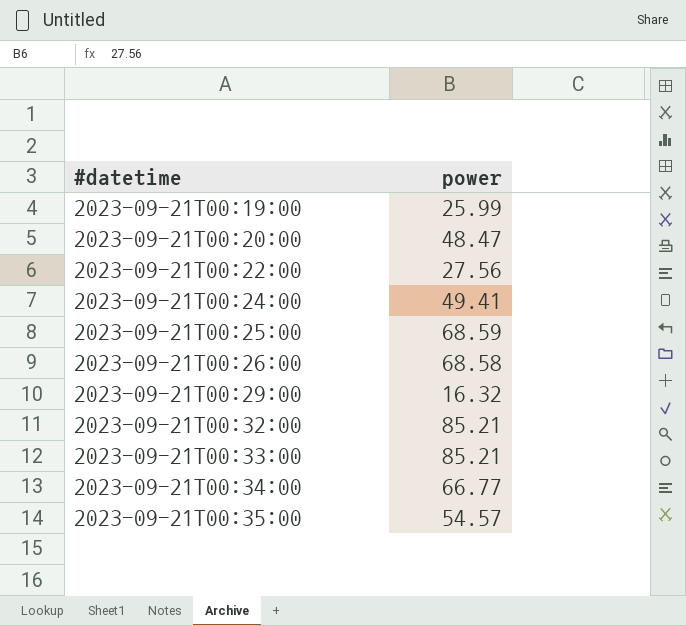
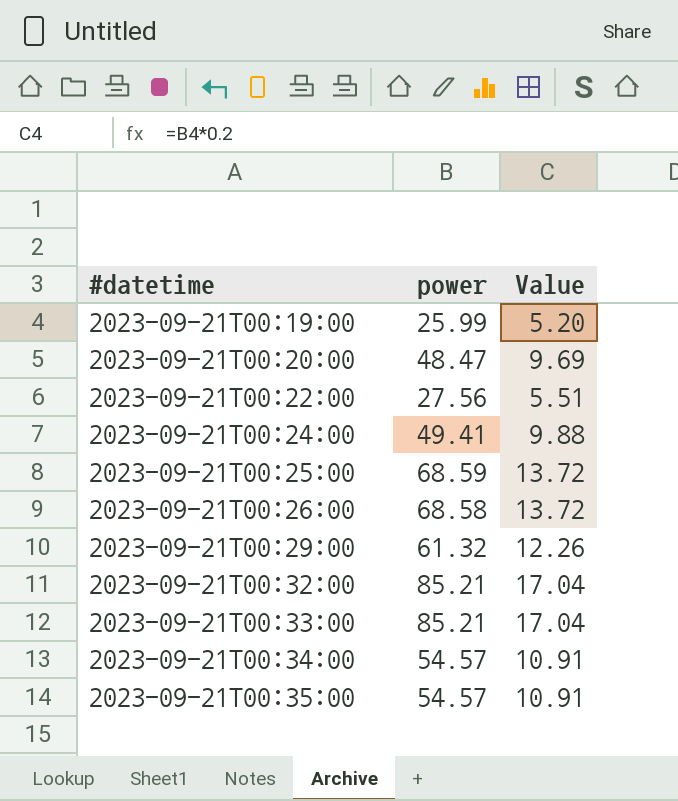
column Value | formula: none -> [power] * 0.2
2023-09-21T00:29:00 | power: 16.32 -> 61.32
2023-09-21T00:34:00 | power: 66.77 -> 54.57

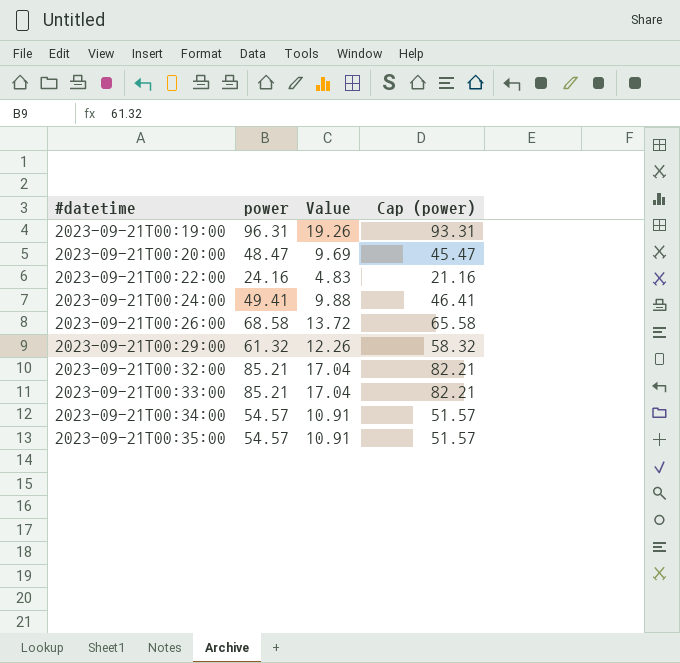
column Cap (power) | formula: none -> [power] - 3
row 2023-09-21T00:25:00: 68.59 | 13.72 -> none
2023-09-21T00:19:00 | power: 25.99 -> 96.31
2023-09-21T00:19:00 | Value: 5.20 -> 19.26
2023-09-21T00:22:00 | power: 27.56 -> 24.16
2023-09-21T00:22:00 | Value: 5.51 -> 4.83

